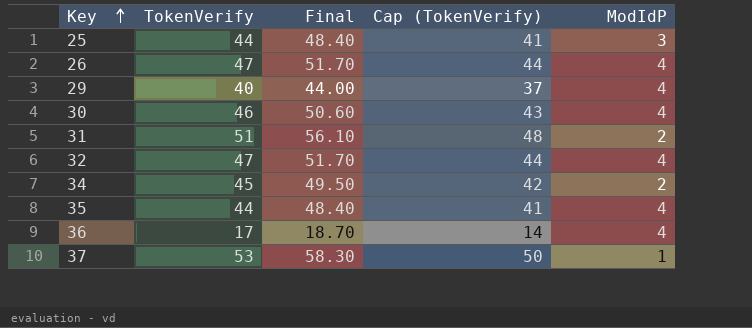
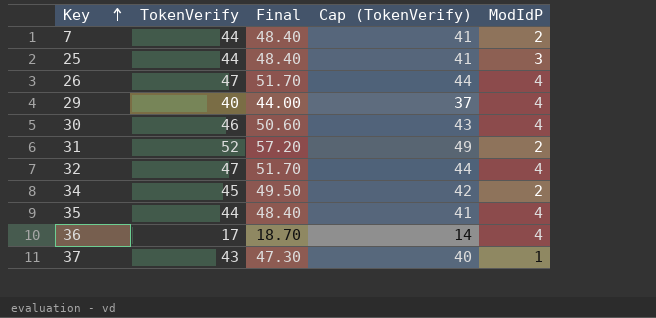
row 7: none -> 44 | 48.40 | 41 | 2
31 | TokenVerify: 51 -> 52
31 | Final: 56.10 -> 57.20
31 | Cap (TokenVerify): 48 -> 49
37 | TokenVerify: 53 -> 43
37 | Final: 58.30 -> 47.30
37 | Cap (TokenVerify): 50 -> 40

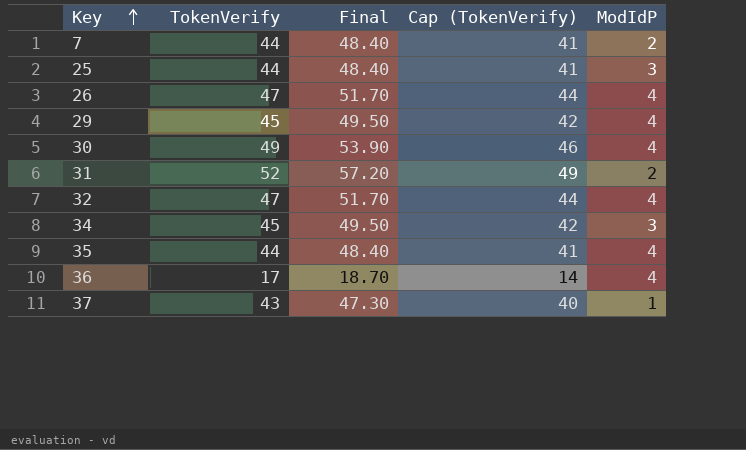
29 | TokenVerify: 40 -> 45
29 | Final: 44.00 -> 49.50
29 | Cap (TokenVerify): 37 -> 42
30 | TokenVerify: 46 -> 49
30 | Final: 50.60 -> 53.90
30 | Cap (TokenVerify): 43 -> 46
34 | ModIdP: 2 -> 3

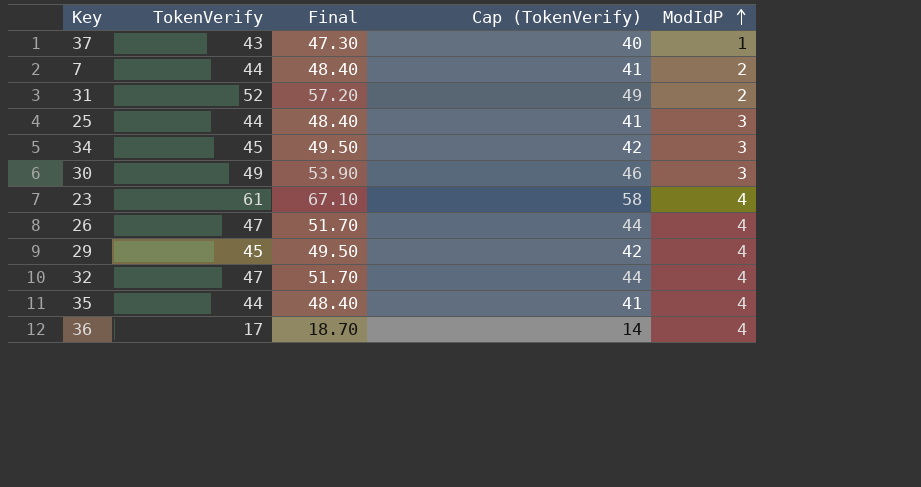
row order: Key ascending -> ModIdP ascending
30 | ModIdP: 4 -> 3
row 23: none -> 61 | 67.10 | 58 | 4

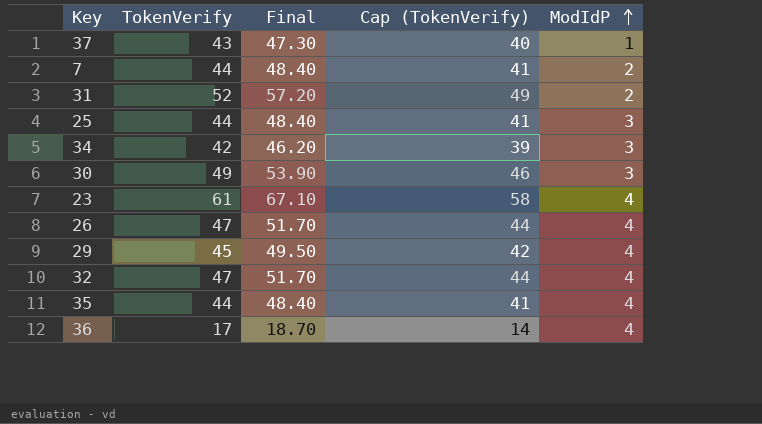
34 | TokenVerify: 45 -> 42
34 | Final: 49.50 -> 46.20
34 | Cap (TokenVerify): 42 -> 39

